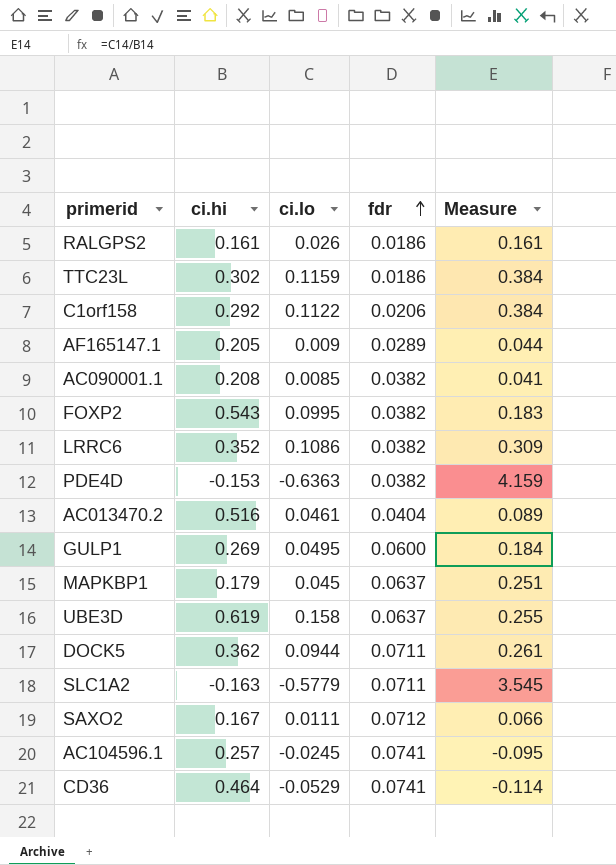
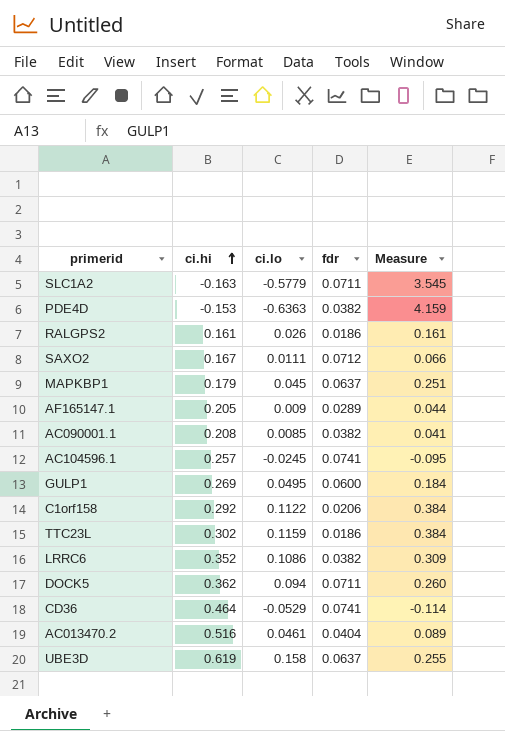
row order: fdr ascending -> ci.hi ascending
row FOXP2: 0.543 | 0.0995 | 0.0382 | 0.183 -> none
DOCK5 | ci.lo: 0.0944 -> 0.094
DOCK5 | Measure: 0.261 -> 0.260

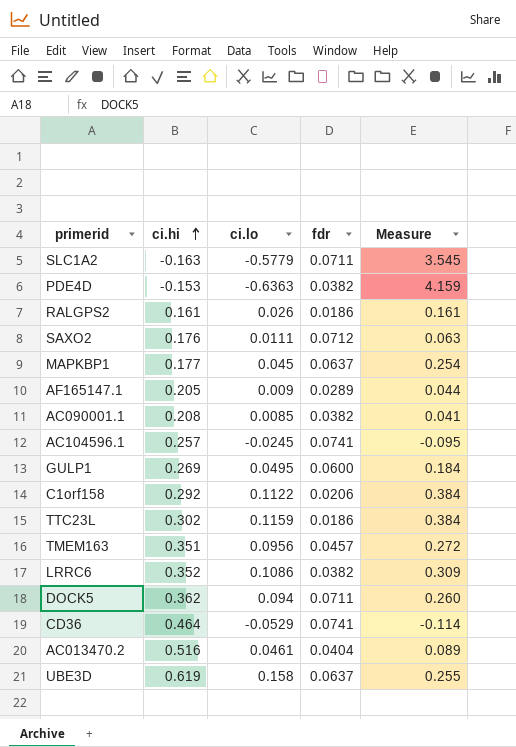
SAXO2 | ci.hi: 0.167 -> 0.176
SAXO2 | Measure: 0.066 -> 0.063
MAPKBP1 | ci.hi: 0.179 -> 0.177
MAPKBP1 | Measure: 0.251 -> 0.254
row TMEM163: none -> 0.351 | 0.0956 | 0.0457 | 0.272

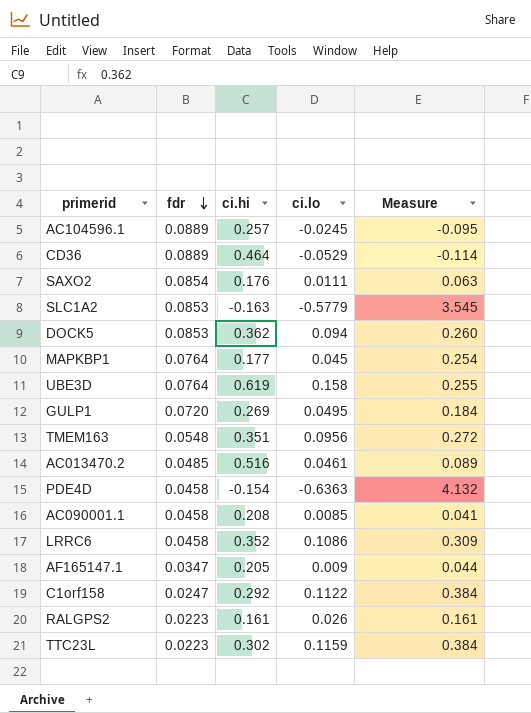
row order: ci.hi ascending -> fdr descending
column fdr | position: 4 -> 2
AC104596.1 | fdr: 0.0741 -> 0.0889
CD36 | fdr: 0.0741 -> 0.0889
SAXO2 | fdr: 0.0712 -> 0.0854
SLC1A2 | fdr: 0.0711 -> 0.0853
DOCK5 | fdr: 0.0711 -> 0.0853
MAPKBP1 | fdr: 0.0637 -> 0.0764
UBE3D | fdr: 0.0637 -> 0.0764
GULP1 | fdr: 0.0600 -> 0.0720
TMEM163 | fdr: 0.0457 -> 0.0548
AC013470.2 | fdr: 0.0404 -> 0.0485
PDE4D | fdr: 0.0382 -> 0.0458
PDE4D | ci.hi: -0.153 -> -0.154
PDE4D | Measure: 4.159 -> 4.132
AC090001.1 | fdr: 0.0382 -> 0.0458
LRRC6 | fdr: 0.0382 -> 0.0458
AF165147.1 | fdr: 0.0289 -> 0.0347
C1orf158 | fdr: 0.0206 -> 0.0247
RALGPS2 | fdr: 0.0186 -> 0.0223
TTC23L | fdr: 0.0186 -> 0.0223

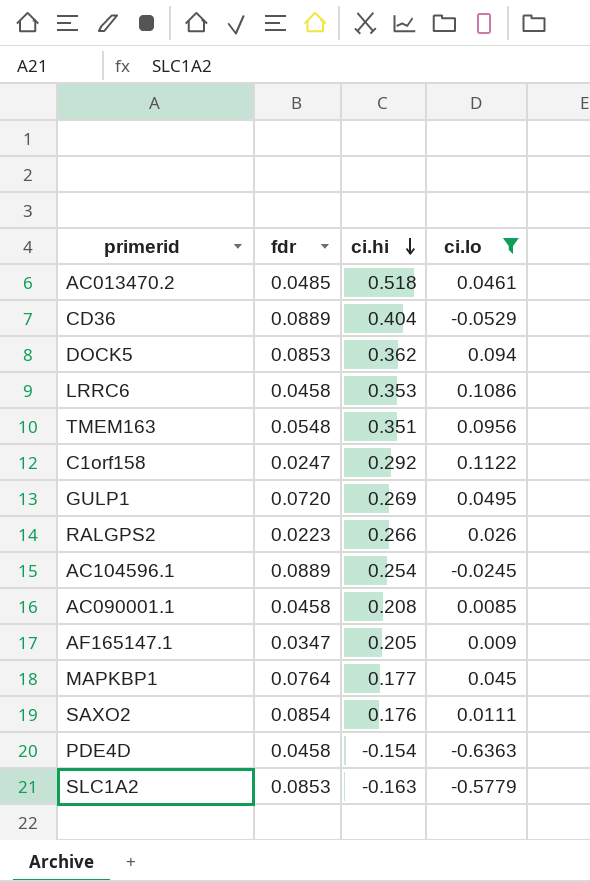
filter: none -> ci.lo <= 0.1122
row order: fdr descending -> ci.hi descending
column Measure | formula: [ci.lo] / [ci.hi] -> none
AC013470.2 | ci.hi: 0.516 -> 0.518
CD36 | ci.hi: 0.464 -> 0.404
LRRC6 | ci.hi: 0.352 -> 0.353
RALGPS2 | ci.hi: 0.161 -> 0.266
AC104596.1 | ci.hi: 0.257 -> 0.254

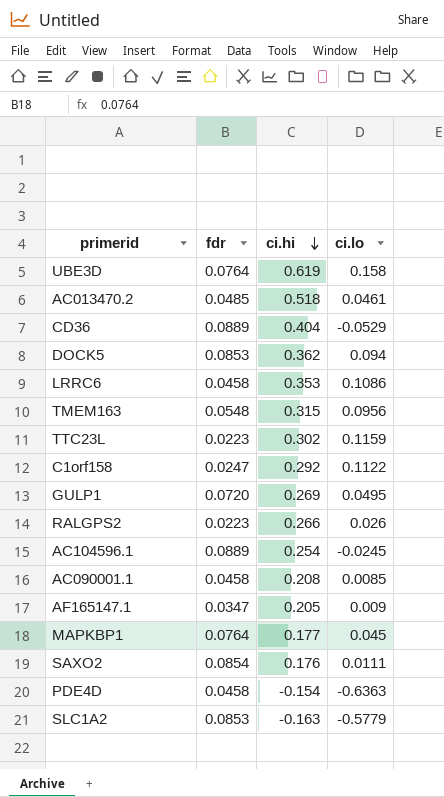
filter: ci.lo <= 0.1122 -> none
TMEM163 | ci.hi: 0.351 -> 0.315

